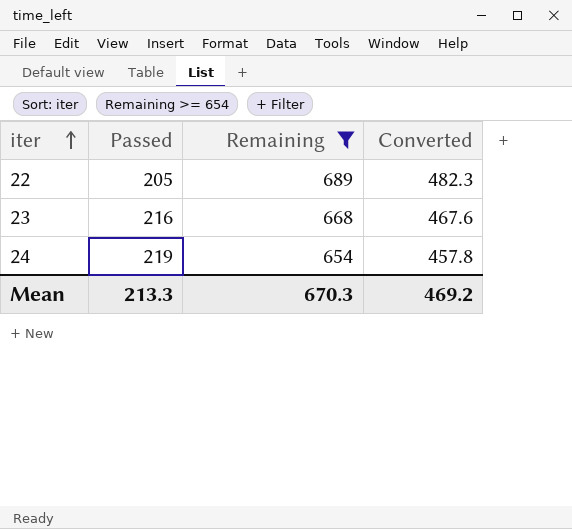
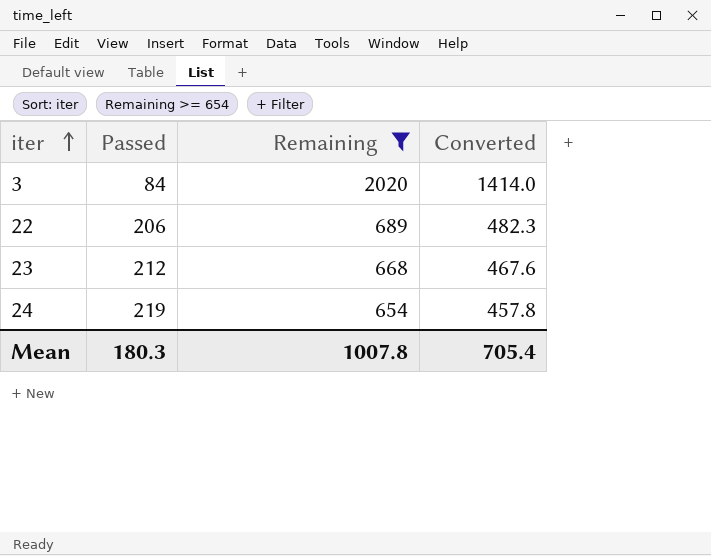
row 3: none -> 84 | 2020 | 1414.0
22 | Passed: 205 -> 206
23 | Passed: 216 -> 212
Mean | Passed: 213.3 -> 180.3
Mean | Remaining: 670.3 -> 1007.8
Mean | Converted: 469.2 -> 705.4

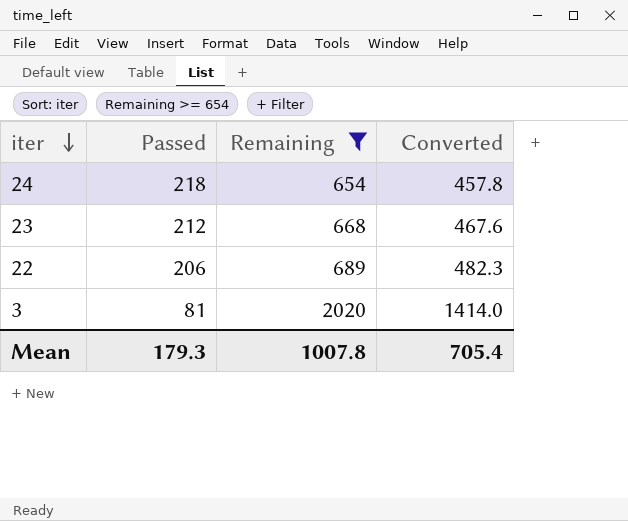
row order: iter ascending -> iter descending
24 | Passed: 219 -> 218
3 | Passed: 84 -> 81
Mean | Passed: 180.3 -> 179.3

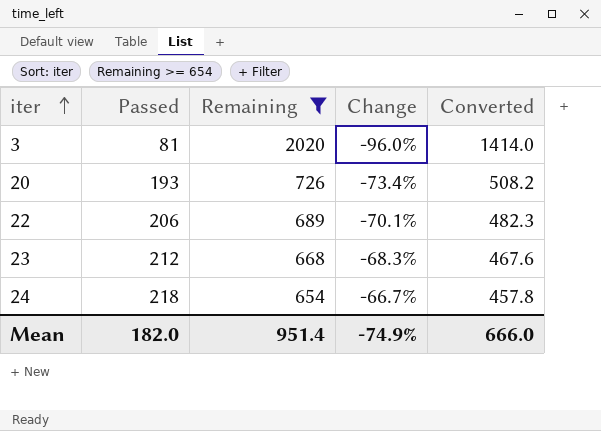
row order: iter descending -> iter ascending
column Change | formula: none -> ([Passed] - [Remaining]) / [Remaining]
row 20: none -> 193 | 726 | -73.4% | 508.2
Mean | Passed: 179.3 -> 182.0
Mean | Remaining: 1007.8 -> 951.4
Mean | Converted: 705.4 -> 666.0

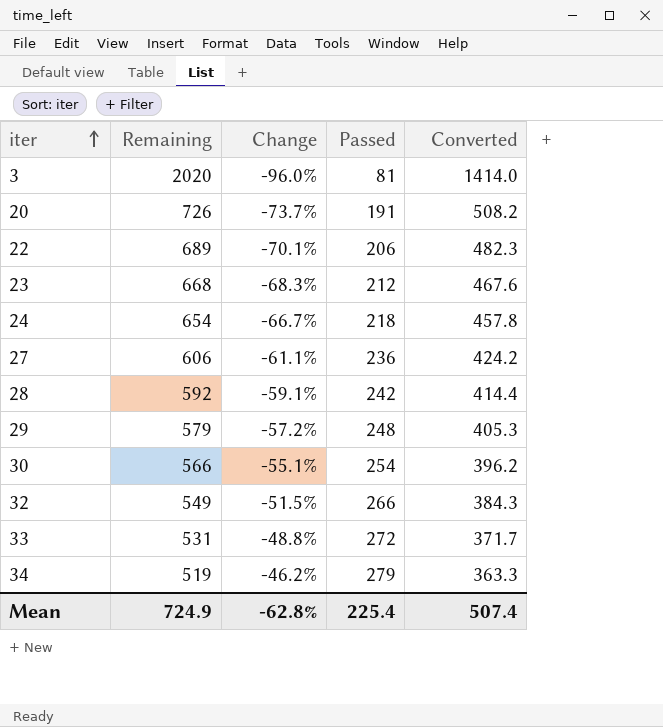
filter: Remaining >= 654 -> none
column Passed | position: 2 -> 4
20 | Change: -73.4% -> -73.7%
20 | Passed: 193 -> 191
Mean | Remaining: 951.4 -> 724.9
Mean | Change: -74.9% -> -62.8%
Mean | Passed: 182.0 -> 225.4
Mean | Converted: 666.0 -> 507.4

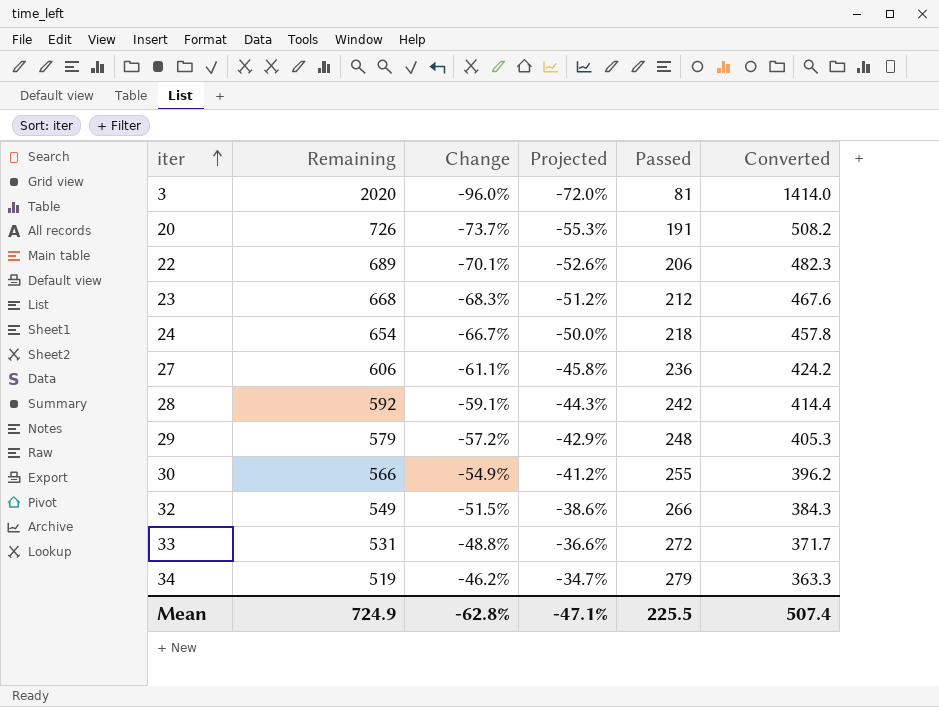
column Projected | formula: none -> [Change] * 0.75
30 | Change: -55.1% -> -54.9%
30 | Passed: 254 -> 255
Mean | Passed: 225.4 -> 225.5

